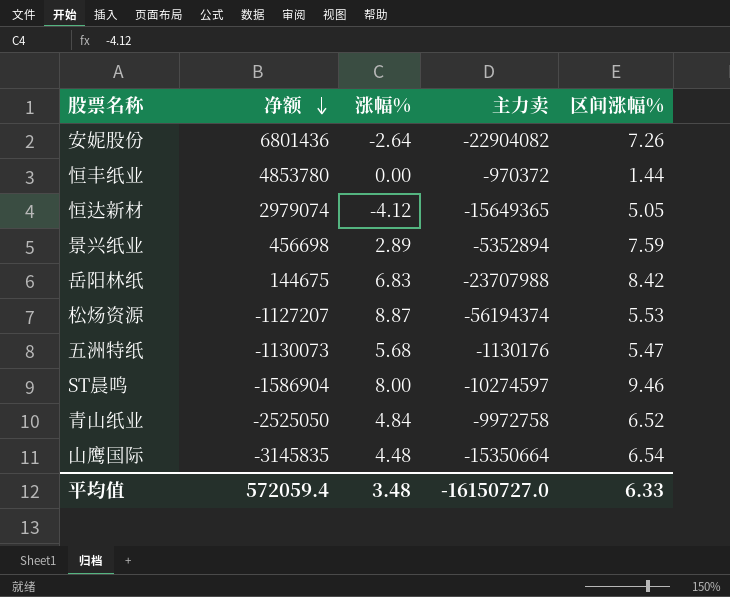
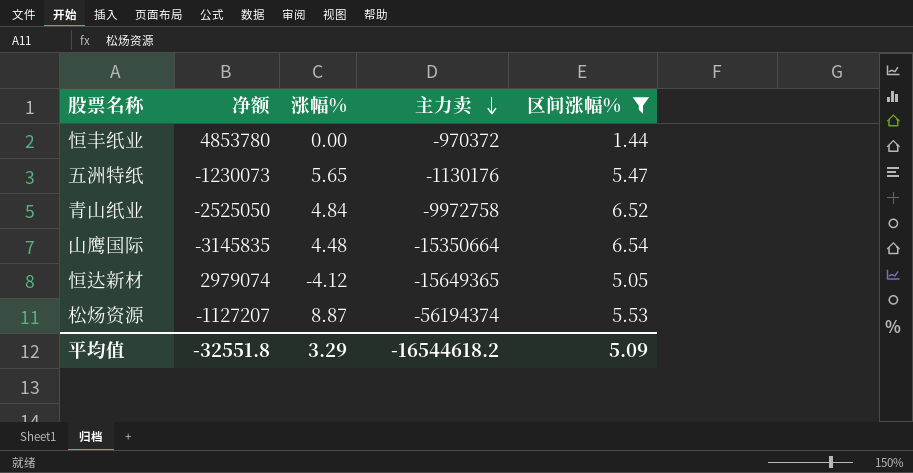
filter: none -> 区间涨幅% <= 6.54
row order: 净额 descending -> 主力卖 descending
五洲特纸 | 净额: -1130073 -> -1230073
五洲特纸 | 涨幅%: 5.68 -> 5.65
平均值 | 净额: 572059.4 -> -32551.8
平均值 | 涨幅%: 3.48 -> 3.29
平均值 | 主力卖: -16150727.0 -> -16544618.2
平均值 | 区间涨幅%: 6.33 -> 5.09

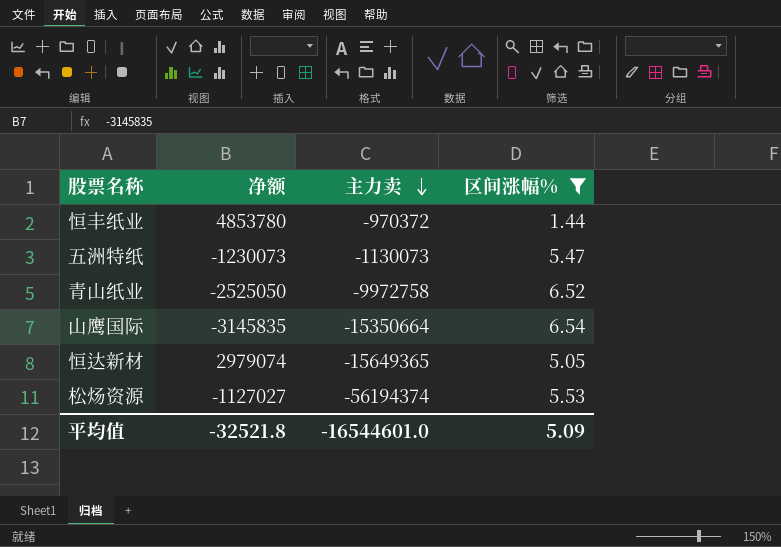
column 涨幅% | position: 3 -> none
五洲特纸 | 主力卖: -1130176 -> -1130073
松炀资源 | 净额: -1127207 -> -1127027
平均值 | 净额: -32551.8 -> -32521.8
平均值 | 主力卖: -16544618.2 -> -16544601.0

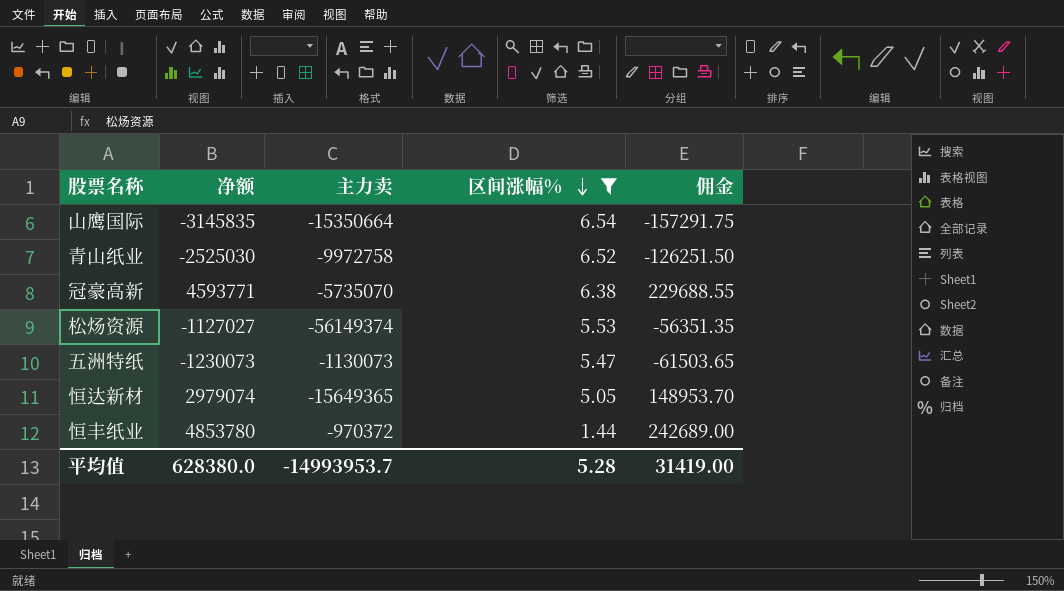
row order: 主力卖 descending -> 区间涨幅% descending
column 佣金 | formula: none -> [净额] * 0.05
青山纸业 | 净额: -2525050 -> -2525030
row 冠豪高新: none -> 4593771 | -5735070 | 6.38 | 229688.55
松炀资源 | 主力卖: -56194374 -> -56149374
平均值 | 净额: -32521.8 -> 628380.0
平均值 | 主力卖: -16544601.0 -> -14993953.7
平均值 | 区间涨幅%: 5.09 -> 5.28

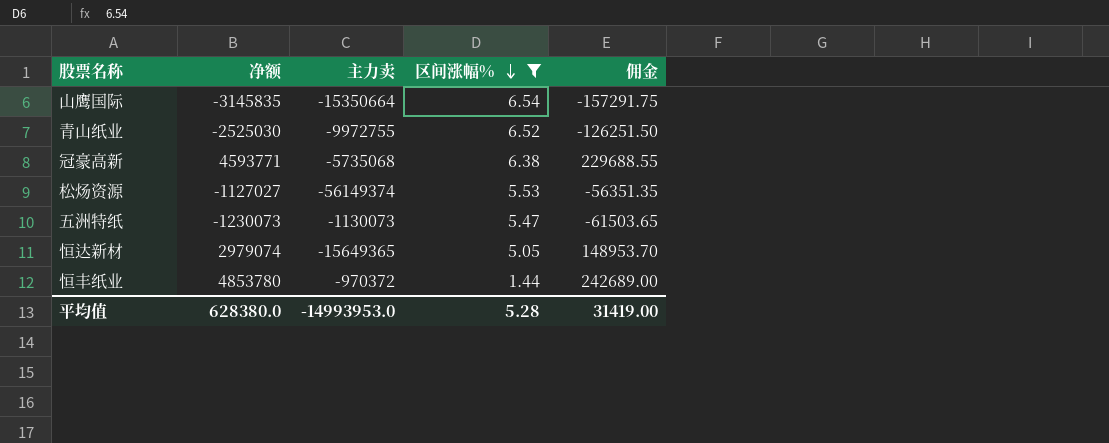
青山纸业 | 主力卖: -9972758 -> -9972755
冠豪高新 | 主力卖: -5735070 -> -5735068
平均值 | 主力卖: -14993953.7 -> -14993953.0

